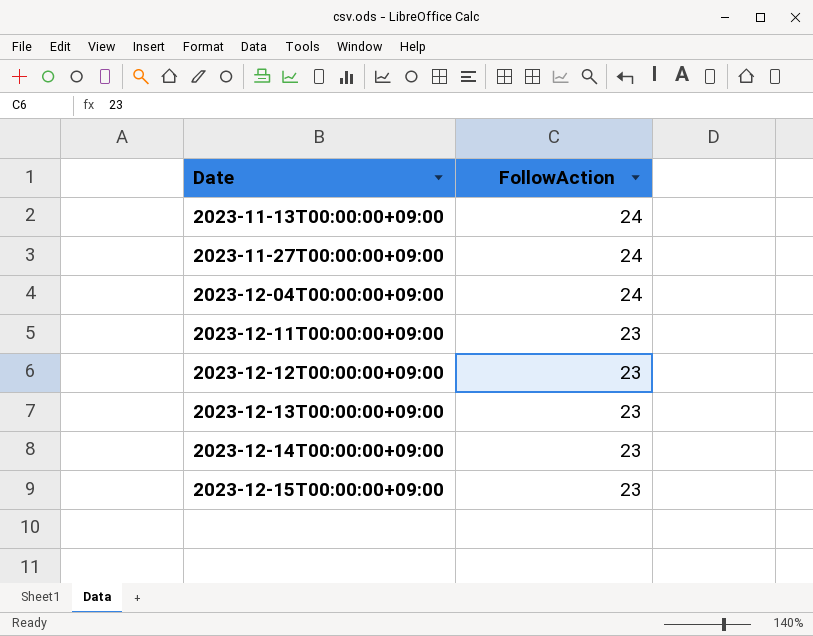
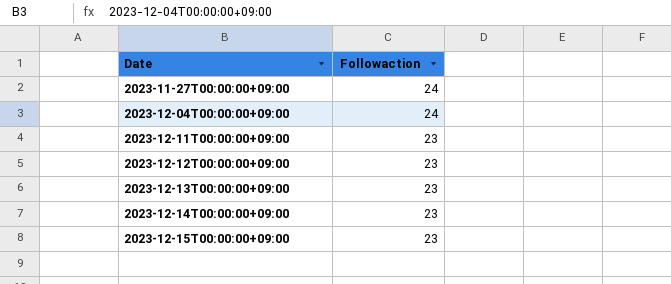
column name: FollowAction -> Followaction
row 2023-11-13T00:00:00+09:00: 24 -> none

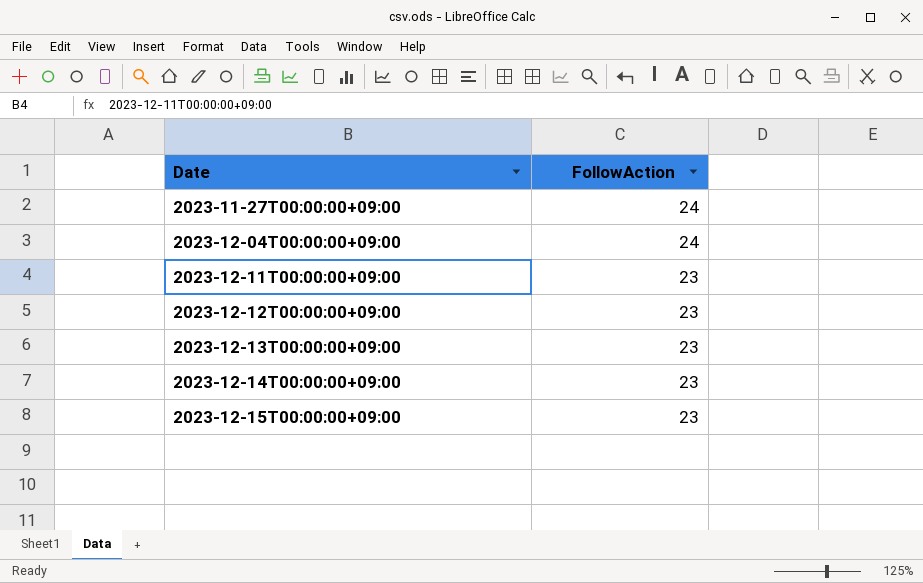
column name: Followaction -> FollowAction

